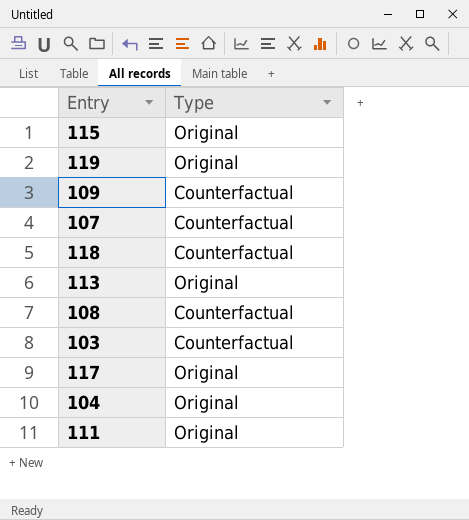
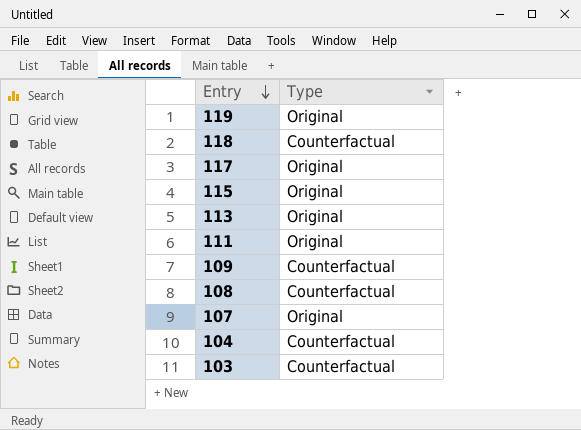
row order: none -> Entry descending
107 | Type: Counterfactual -> Original
104 | Type: Original -> Counterfactual

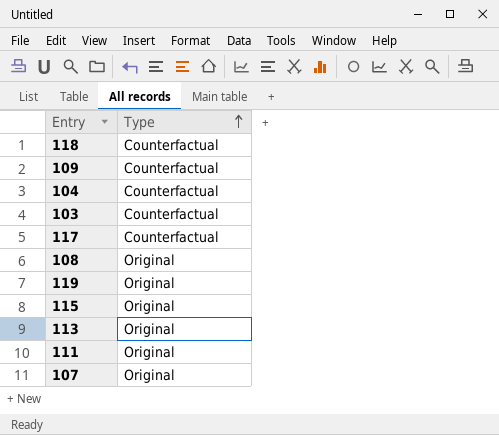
row order: Entry descending -> Type ascending
117 | Type: Original -> Counterfactual
108 | Type: Counterfactual -> Original

